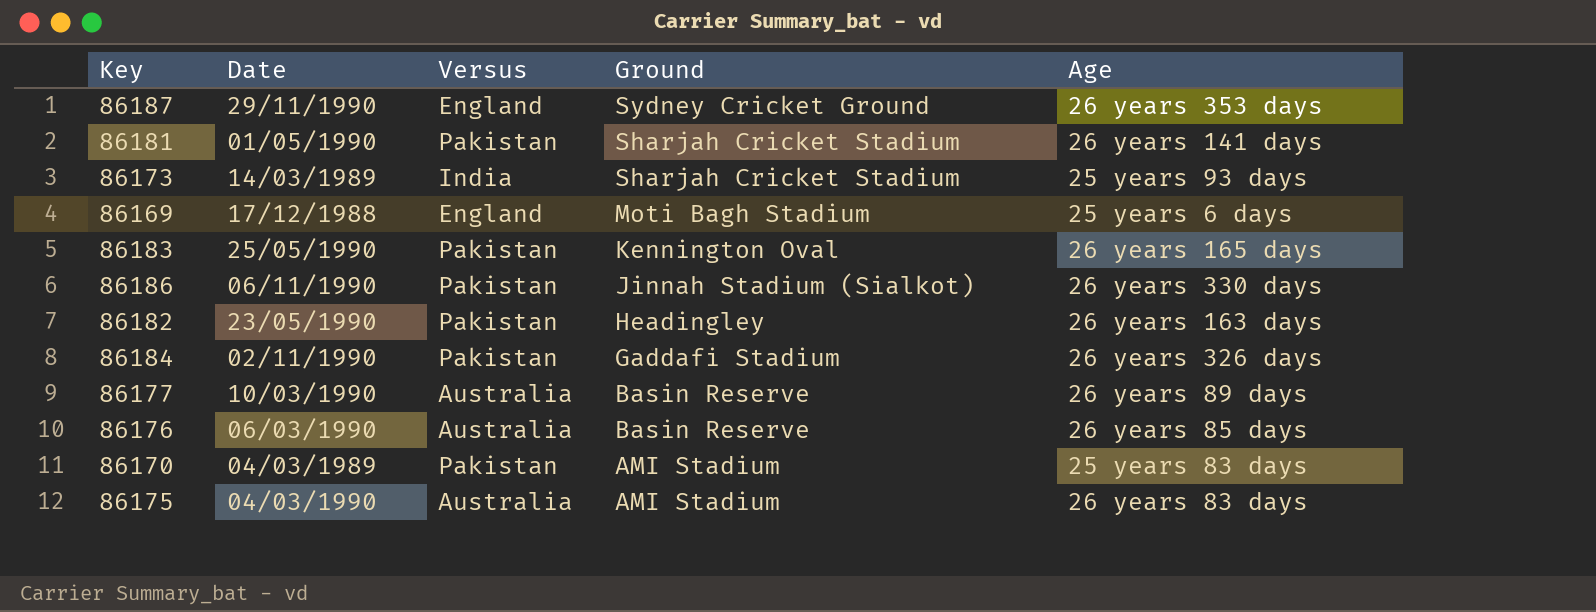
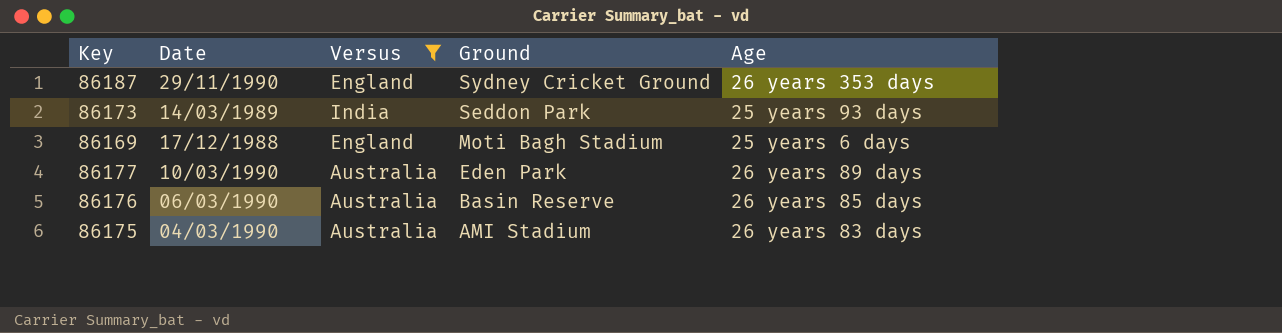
filter: none -> Versus != Pakistan
86173 | Ground: Sharjah Cricket Stadium -> Seddon Park
86177 | Ground: Basin Reserve -> Eden Park

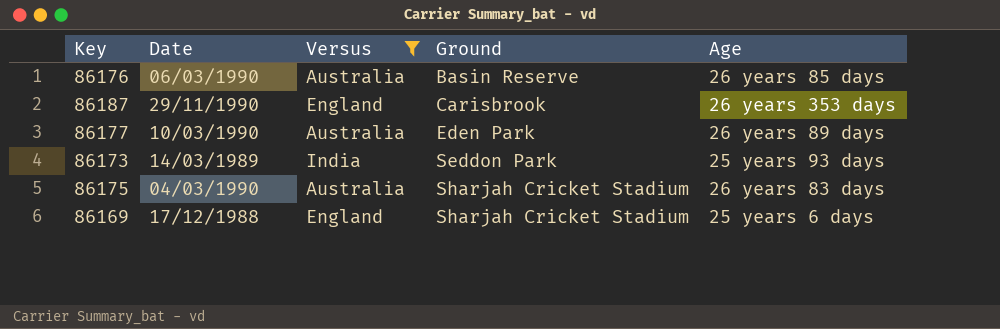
row order: Ground descending -> Ground ascending
86187 | Ground: Sydney Cricket Ground -> Carisbrook
86175 | Ground: AMI Stadium -> Sharjah Cricket Stadium
86169 | Ground: Moti Bagh Stadium -> Sharjah Cricket Stadium

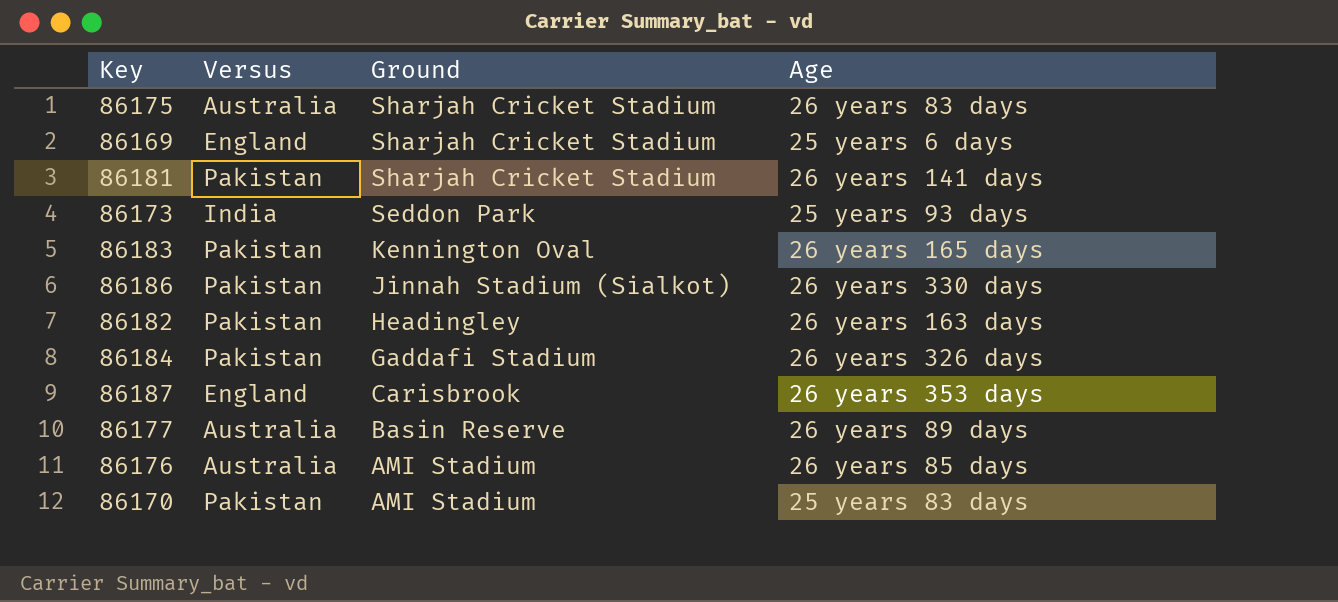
filter: Versus != Pakistan -> none
row order: Ground ascending -> Ground descending
column Date | position: 2 -> none
86177 | Ground: Eden Park -> Basin Reserve
86176 | Ground: Basin Reserve -> AMI Stadium

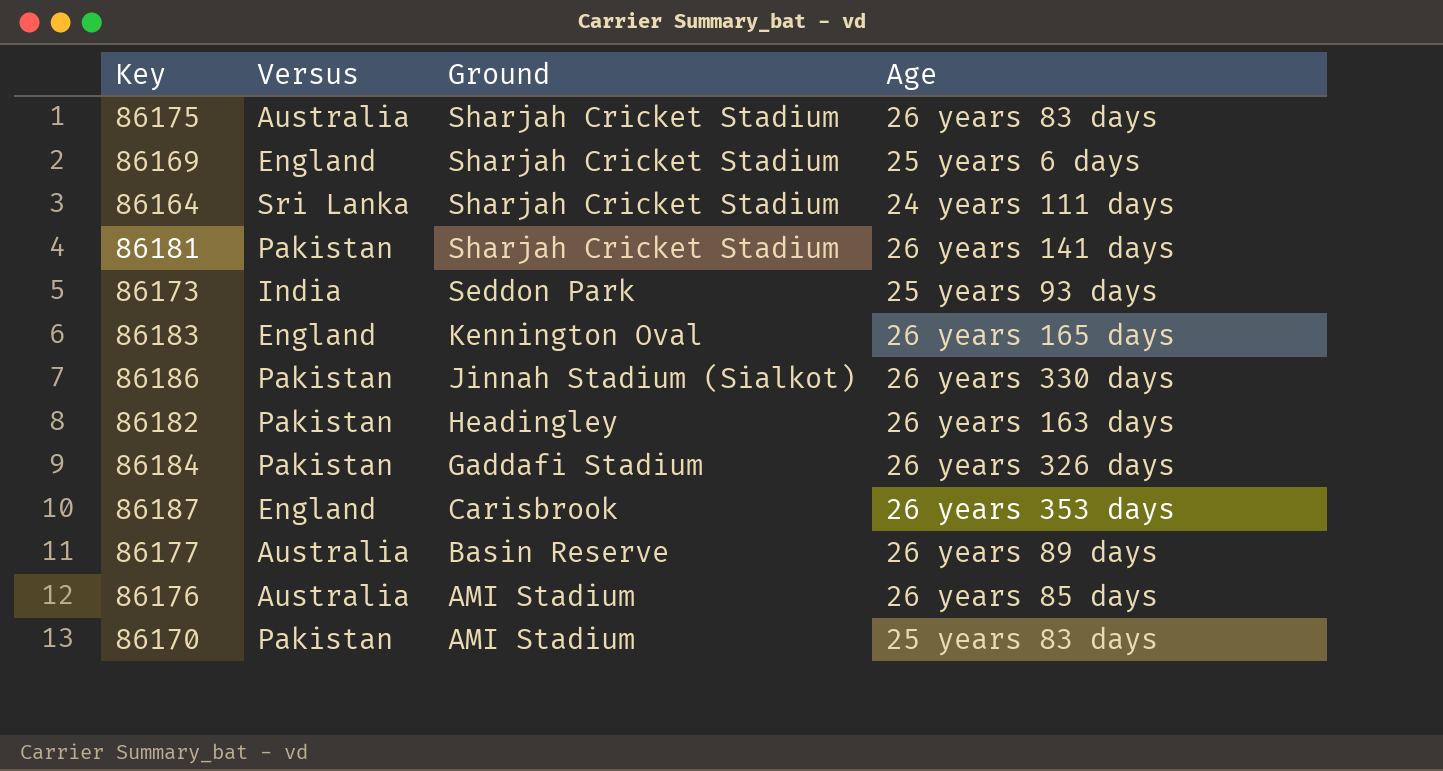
row 86164: none -> Sri Lanka | Sharjah Cricket Stadium | 24 years 111 days
86183 | Versus: Pakistan -> England

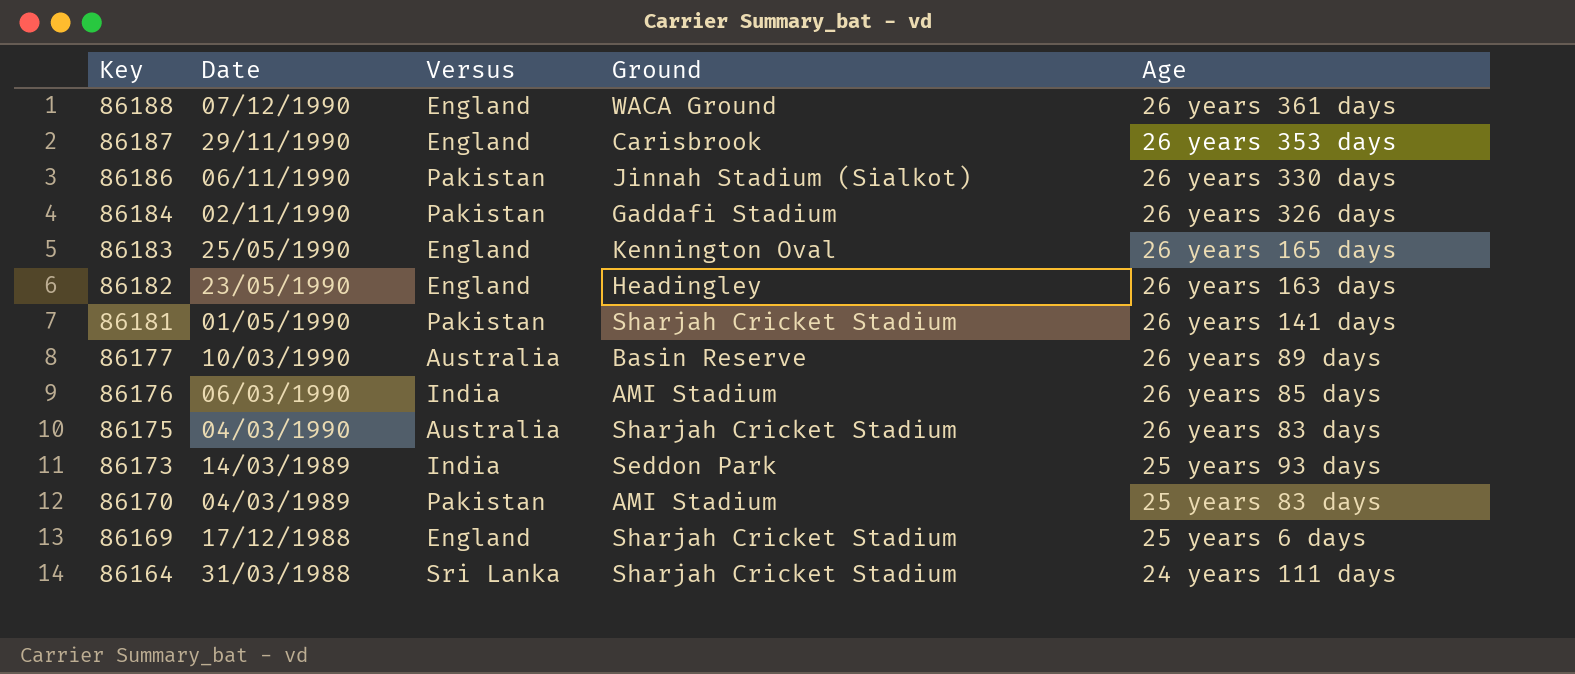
row order: Ground descending -> Key descending
column Date | position: none -> 2
row 86188: none -> 07/12/1990 | England | WACA Ground | 26 years 361 days
86182 | Versus: Pakistan -> England
86176 | Versus: Australia -> India

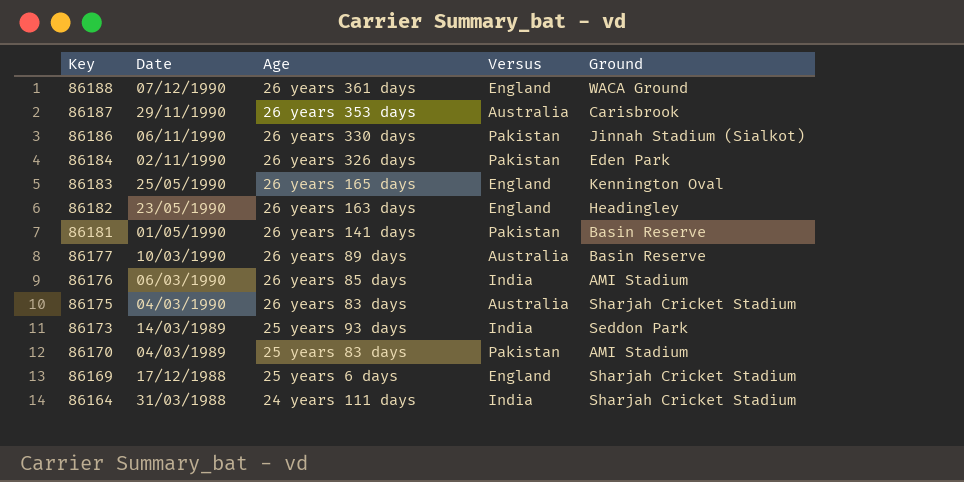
column Age | position: 5 -> 3
86187 | Versus: England -> Australia
86184 | Ground: Gaddafi Stadium -> Eden Park
86181 | Ground: Sharjah Cricket Stadium -> Basin Reserve
86164 | Versus: Sri Lanka -> India

